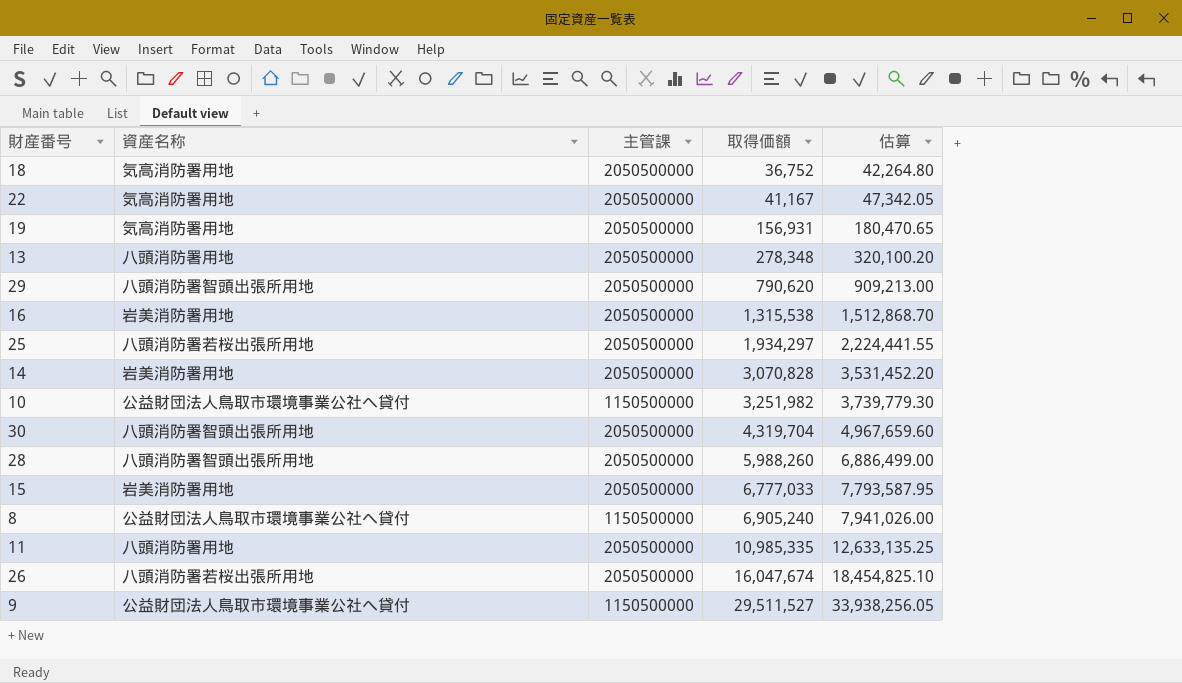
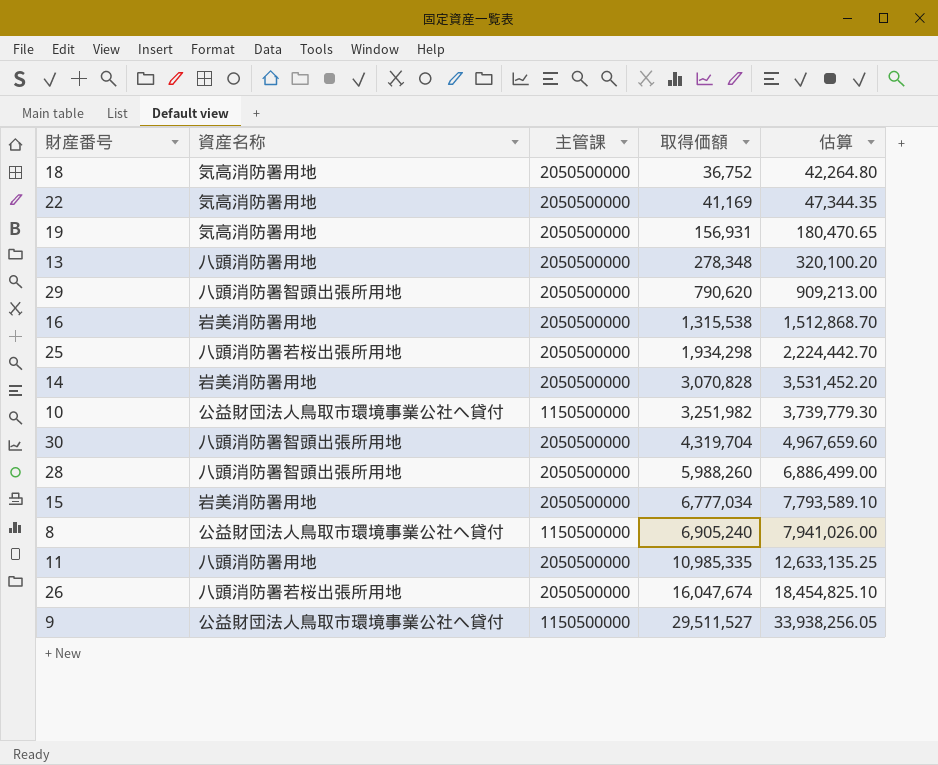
22 | 取得価額: 41,167 -> 41,169
22 | 估算: 47,342.05 -> 47,344.35
25 | 取得価額: 1,934,297 -> 1,934,298
25 | 估算: 2,224,441.55 -> 2,224,442.70
15 | 取得価額: 6,777,033 -> 6,777,034
15 | 估算: 7,793,587.95 -> 7,793,589.10

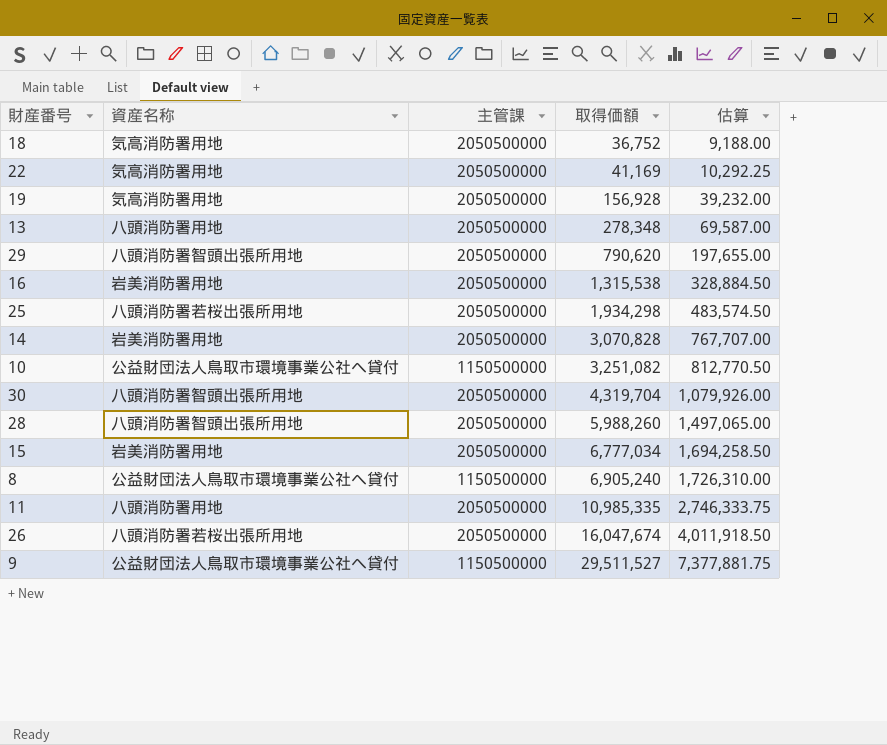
column 估算 | formula: [取得価額] * 1.15 -> [取得価額] * 0.25
19 | 取得価額: 156,931 -> 156,928
10 | 取得価額: 3,251,982 -> 3,251,082

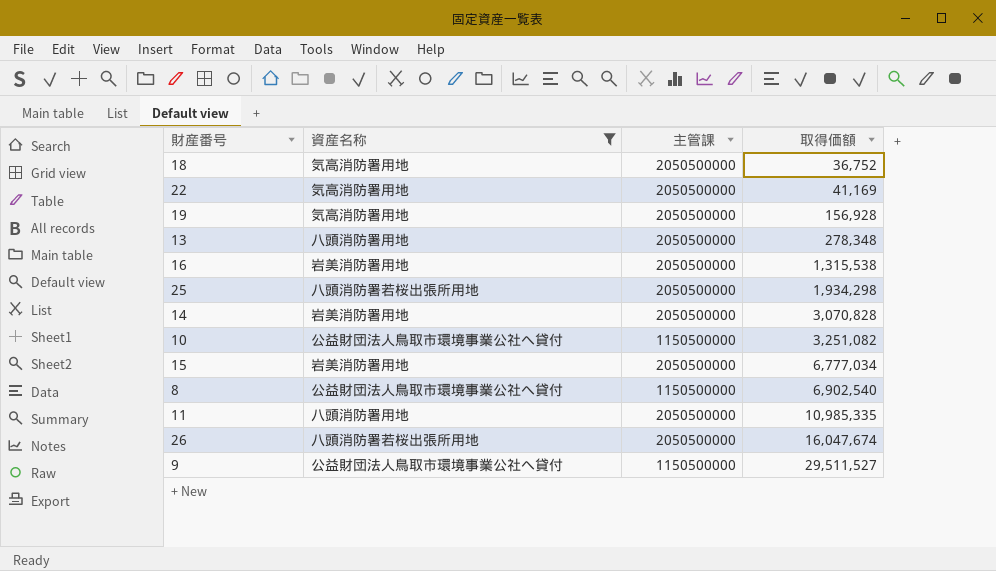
filter: none -> 資産名称 != 八頭消防署智頭出張所用地
column 估算 | formula: [取得価額] * 0.25 -> none
8 | 取得価額: 6,905,240 -> 6,902,540

